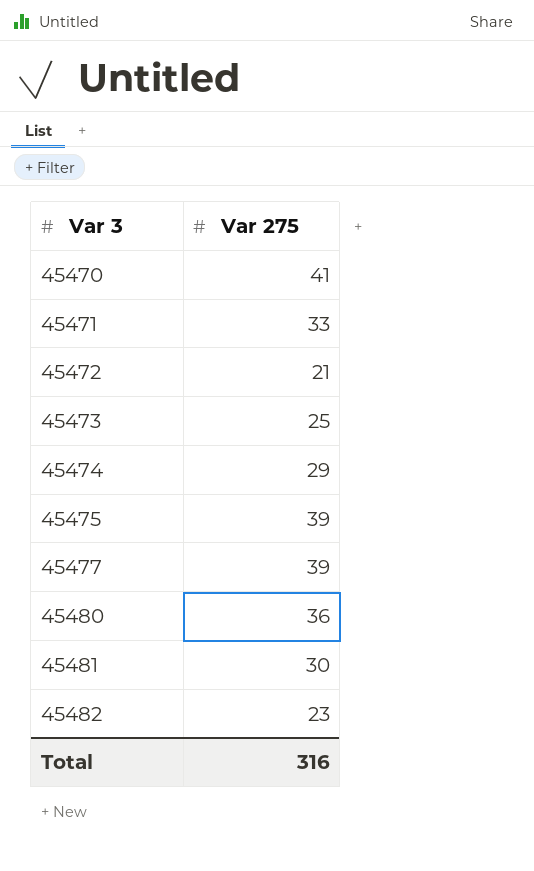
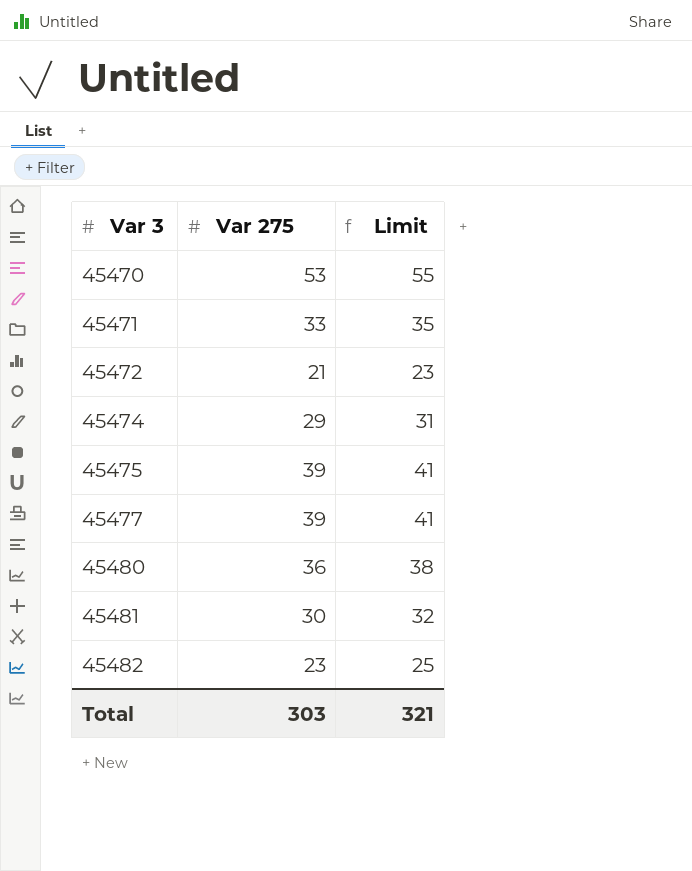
column Limit | formula: none -> [Var 275] + 2
row 45473: 25 -> none
45470 | Var 275: 41 -> 53
Total | Var 275: 316 -> 303

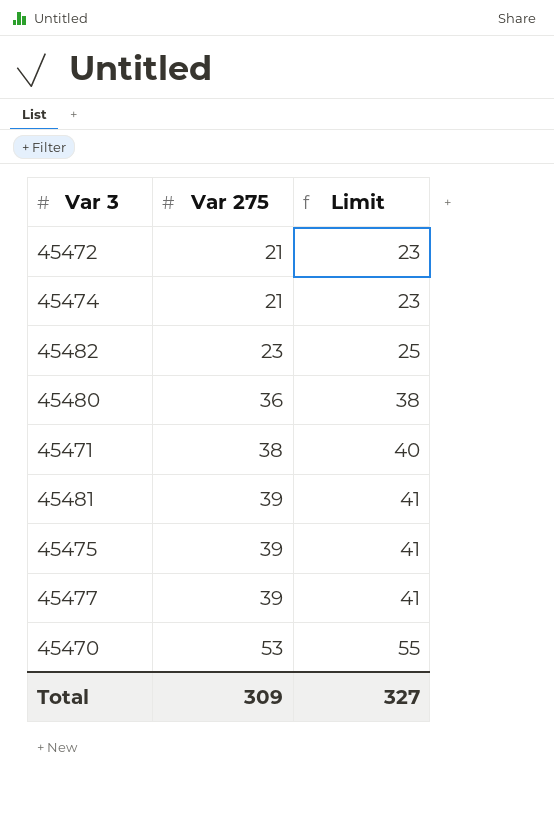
row order: Var 3 ascending -> Var 275 ascending
45474 | Var 275: 29 -> 21
45474 | Limit: 31 -> 23
45471 | Var 275: 33 -> 38
45471 | Limit: 35 -> 40
45481 | Var 275: 30 -> 39
45481 | Limit: 32 -> 41
Total | Var 275: 303 -> 309
Total | Limit: 321 -> 327

